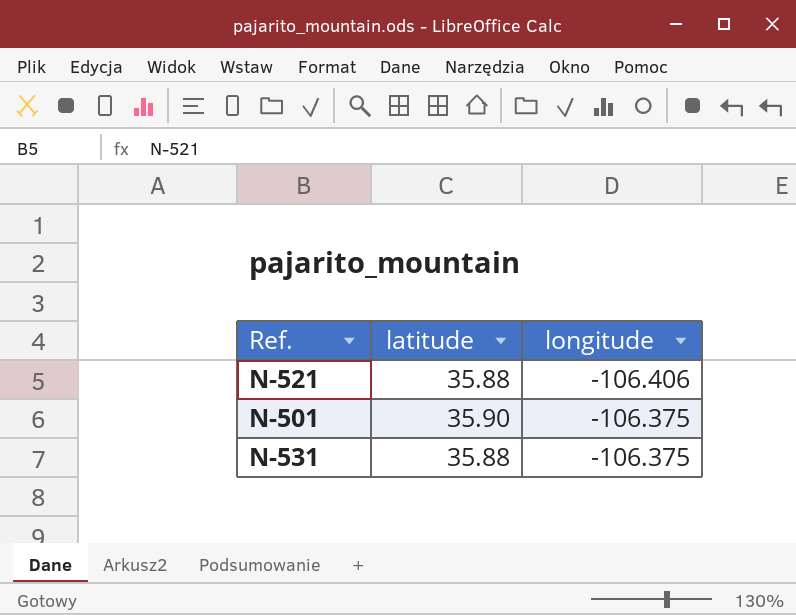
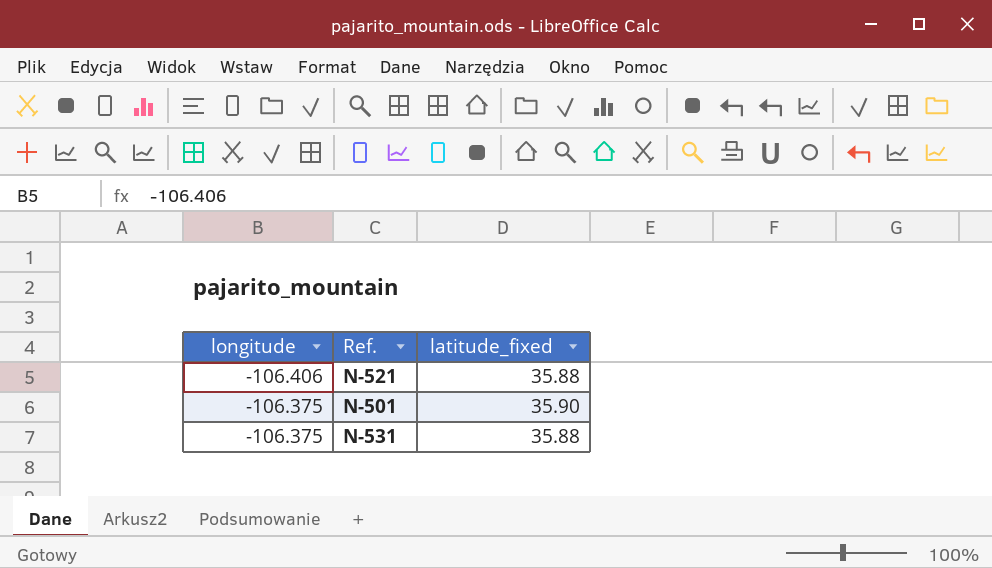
column longitude | position: 3 -> 1
column name: latitude -> latitude_fixed

